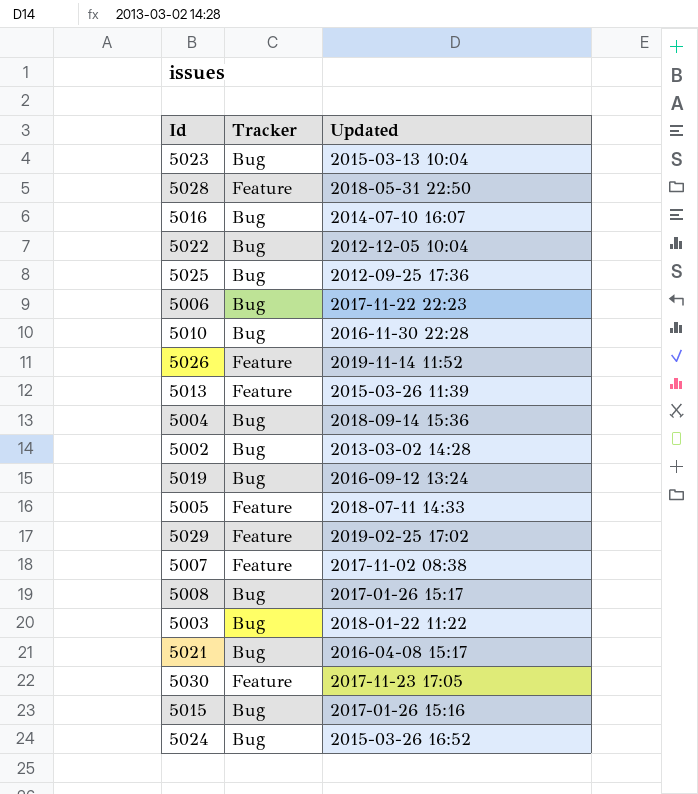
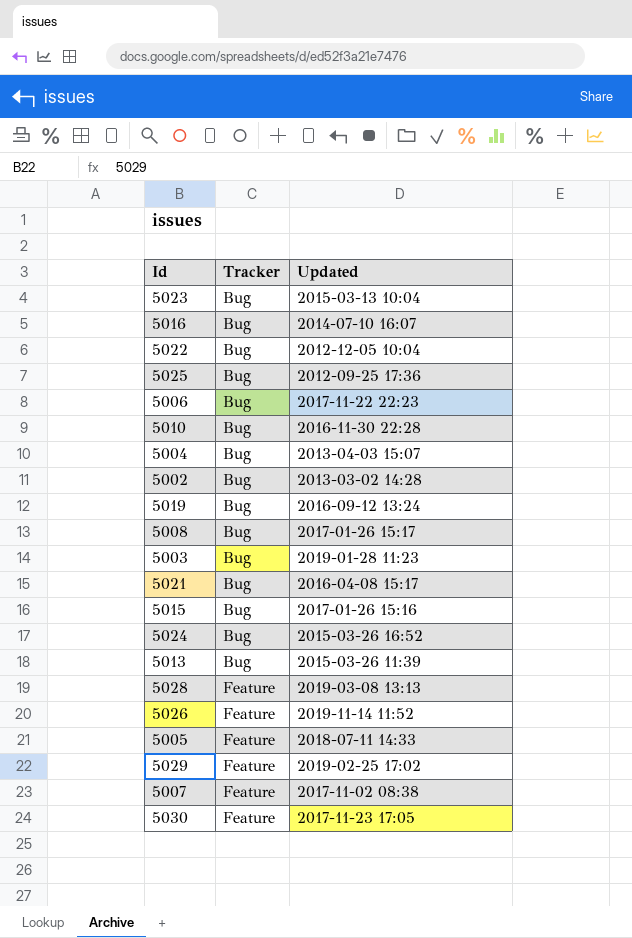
row order: none -> Tracker ascending
5004 | Updated: 2018-09-14 15:36 -> 2013-04-03 15:07
5003 | Updated: 2018-01-22 11:22 -> 2019-01-28 11:23
5013 | Tracker: Feature -> Bug
5028 | Updated: 2018-05-31 22:50 -> 2019-03-08 13:13

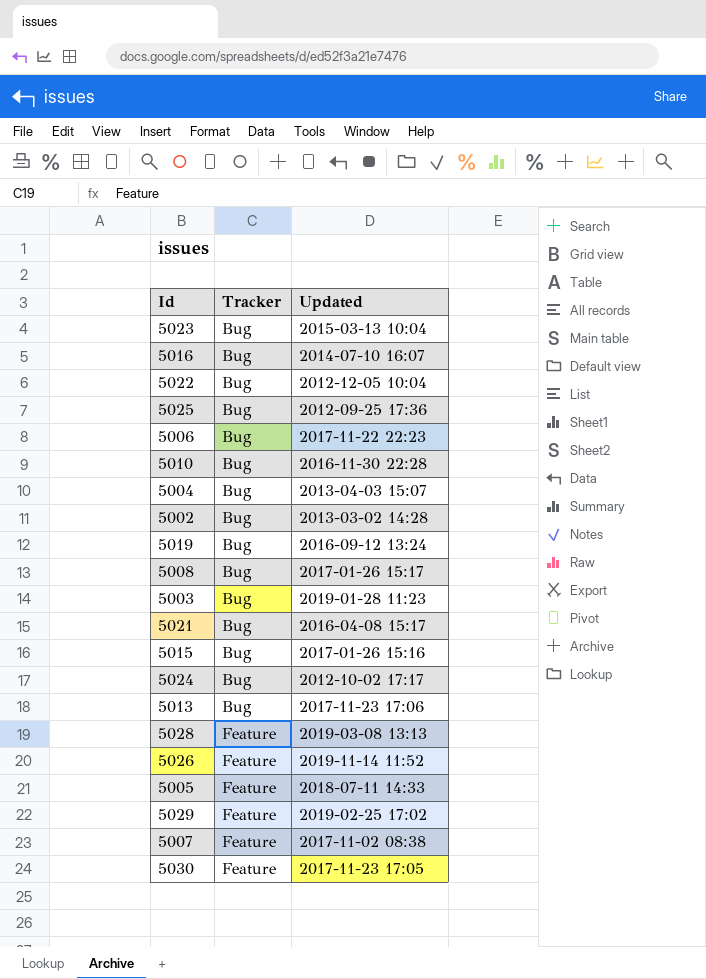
5024 | Updated: 2015-03-26 16:52 -> 2012-10-02 17:17
5013 | Updated: 2015-03-26 11:39 -> 2017-11-23 17:06

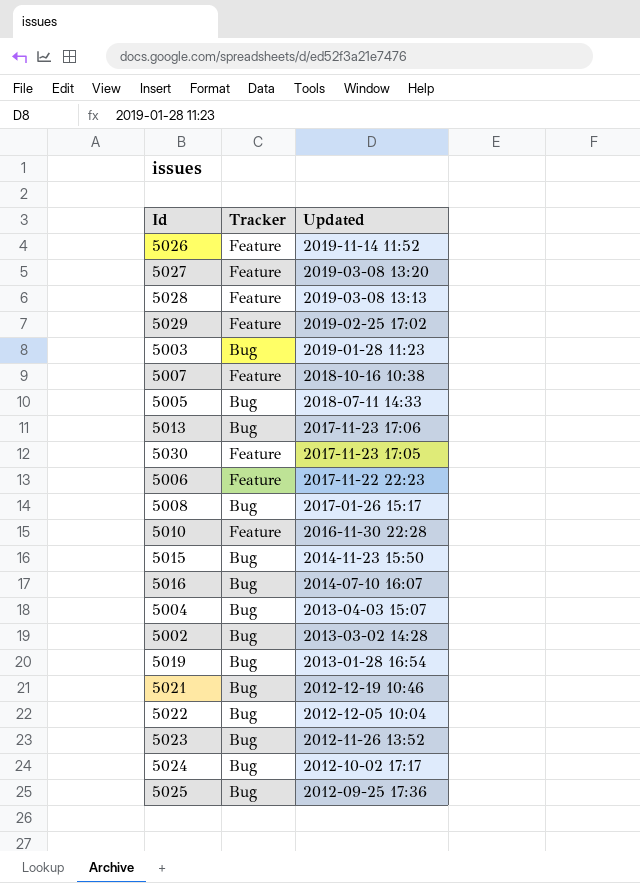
row order: Tracker ascending -> Updated descending
row 5027: none -> Feature | 2019-03-08 13:20
5007 | Updated: 2017-11-02 08:38 -> 2018-10-16 10:38
5005 | Tracker: Feature -> Bug
5006 | Tracker: Bug -> Feature
5010 | Tracker: Bug -> Feature
5015 | Updated: 2017-01-26 15:16 -> 2014-11-23 15:50
5019 | Updated: 2016-09-12 13:24 -> 2013-01-28 16:54
5021 | Updated: 2016-04-08 15:17 -> 2012-12-19 10:46
5023 | Updated: 2015-03-13 10:04 -> 2012-11-26 13:52

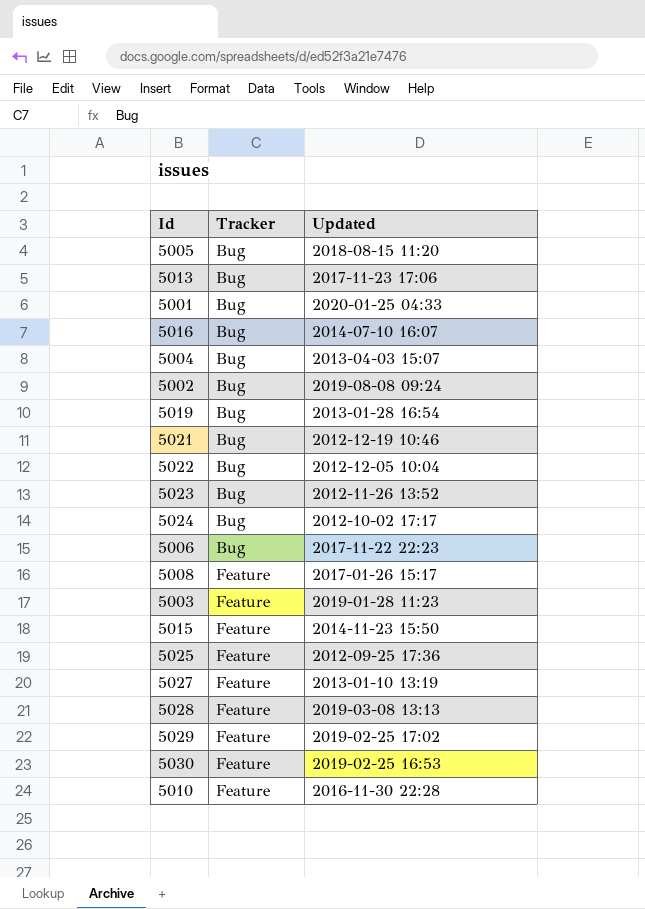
row order: Updated descending -> Tracker ascending
row 5026: Feature | 2019-11-14 11:52 -> none
row 5007: Feature | 2018-10-16 10:38 -> none
5005 | Updated: 2018-07-11 14:33 -> 2018-08-15 11:20
row 5001: none -> Bug | 2020-01-25 04:33
5002 | Updated: 2013-03-02 14:28 -> 2019-08-08 09:24
5006 | Tracker: Feature -> Bug
5008 | Tracker: Bug -> Feature
5003 | Tracker: Bug -> Feature
5015 | Tracker: Bug -> Feature
5025 | Tracker: Bug -> Feature
5027 | Updated: 2019-03-08 13:20 -> 2013-01-10 13:19
5030 | Updated: 2017-11-23 17:05 -> 2019-02-25 16:53

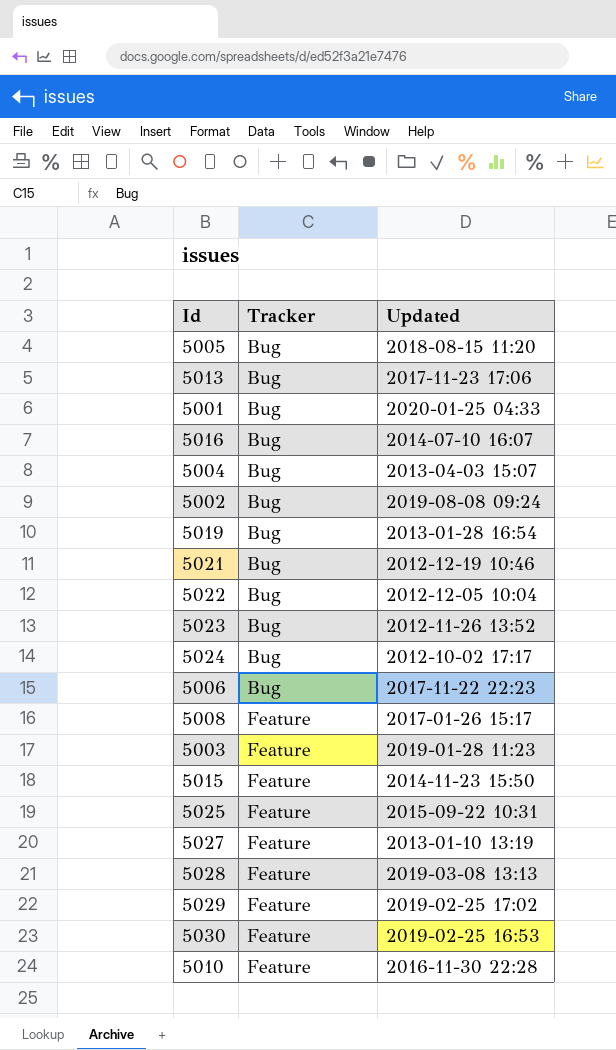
5025 | Updated: 2012-09-25 17:36 -> 2015-09-22 10:31

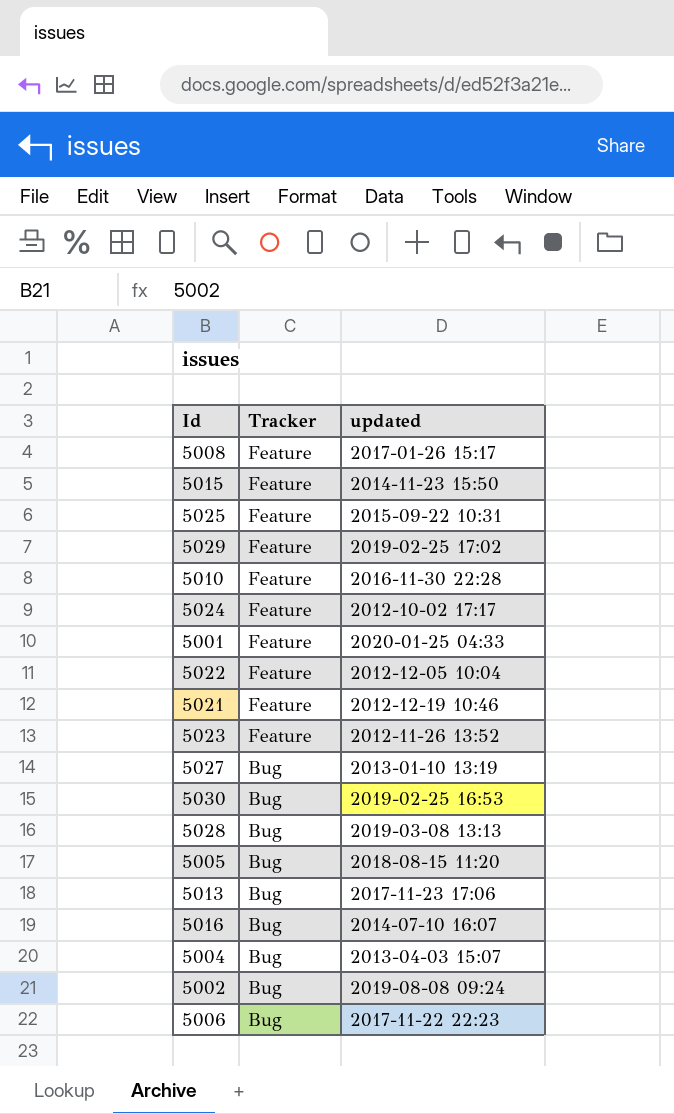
row order: Tracker ascending -> Tracker descending
column name: Updated -> updated
row 5019: Bug | 2013-01-28 16:54 -> none
row 5003: Feature | 2019-01-28 11:23 -> none
5024 | Tracker: Bug -> Feature
5001 | Tracker: Bug -> Feature
5022 | Tracker: Bug -> Feature
5021 | Tracker: Bug -> Feature
5023 | Tracker: Bug -> Feature
5027 | Tracker: Feature -> Bug
5030 | Tracker: Feature -> Bug
5028 | Tracker: Feature -> Bug

